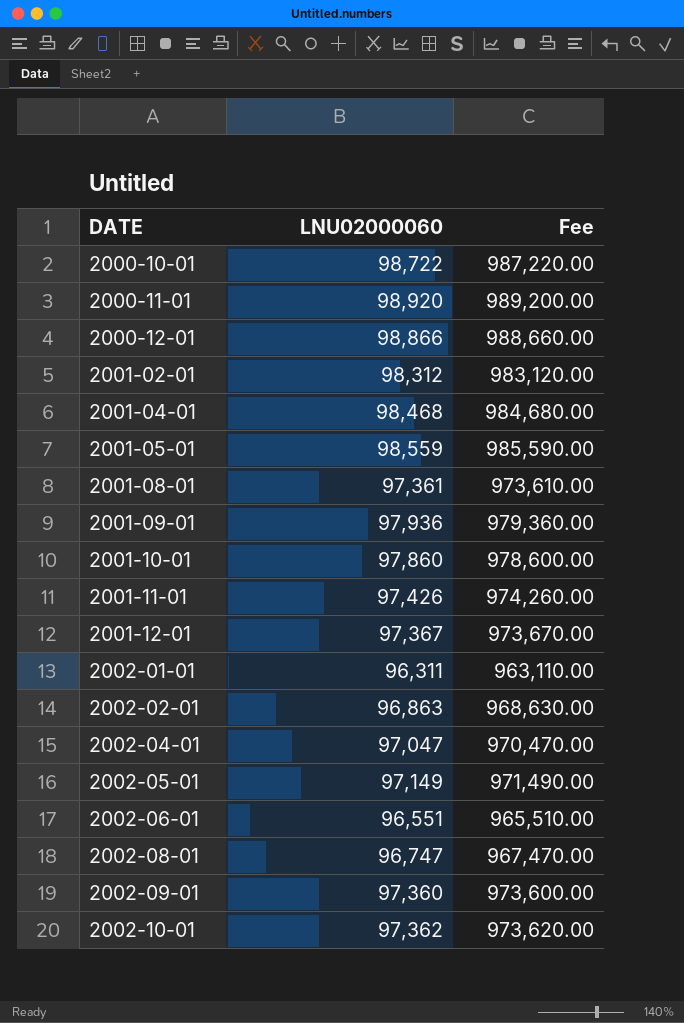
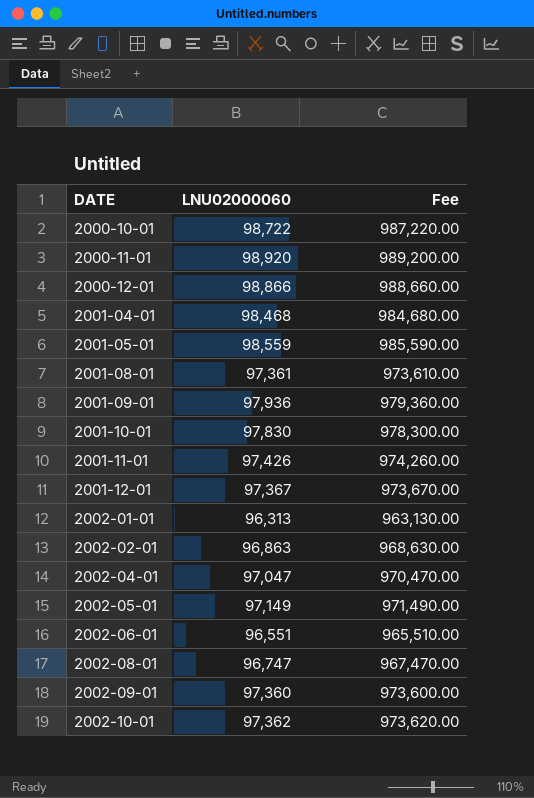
row 2001-02-01: 98,312 | 983,120.00 -> none
2001-10-01 | LNU02000060: 97,860 -> 97,830
2001-10-01 | Fee: 978,600.00 -> 978,300.00
2002-01-01 | LNU02000060: 96,311 -> 96,313
2002-01-01 | Fee: 963,110.00 -> 963,130.00

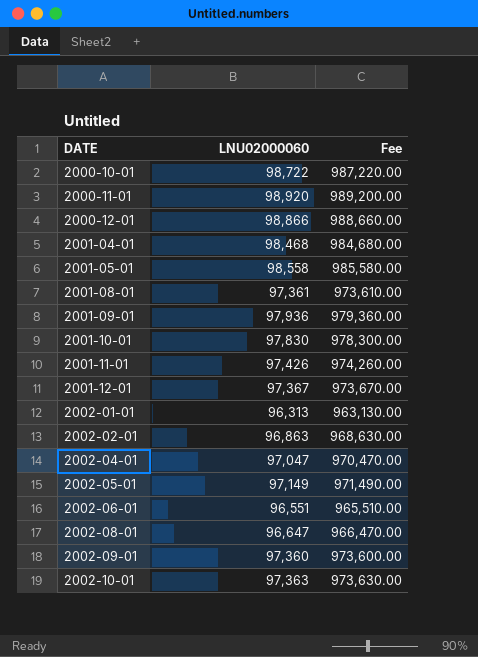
2001-05-01 | LNU02000060: 98,559 -> 98,558
2001-05-01 | Fee: 985,590.00 -> 985,580.00
2002-08-01 | LNU02000060: 96,747 -> 96,647
2002-08-01 | Fee: 967,470.00 -> 966,470.00
2002-10-01 | LNU02000060: 97,362 -> 97,363
2002-10-01 | Fee: 973,620.00 -> 973,630.00

